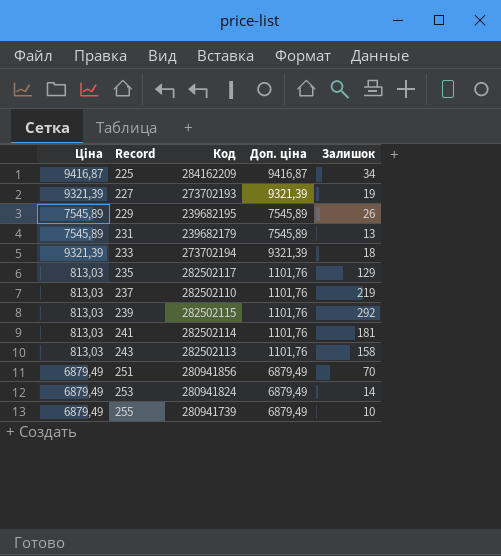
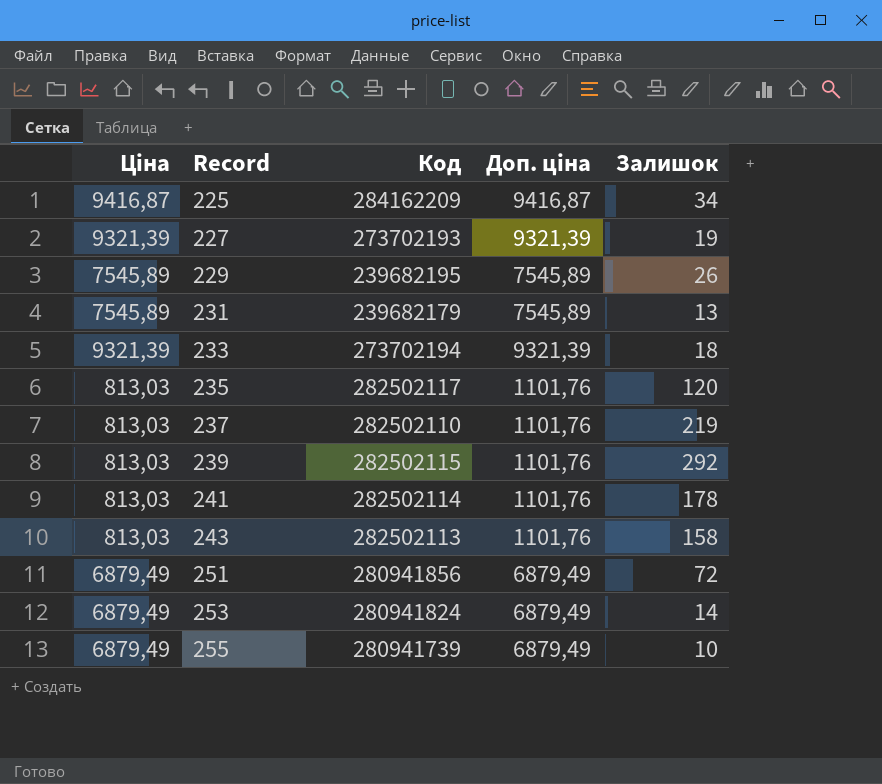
235 | Залишок: 129 -> 120
241 | Залишок: 181 -> 178
251 | Залишок: 70 -> 72

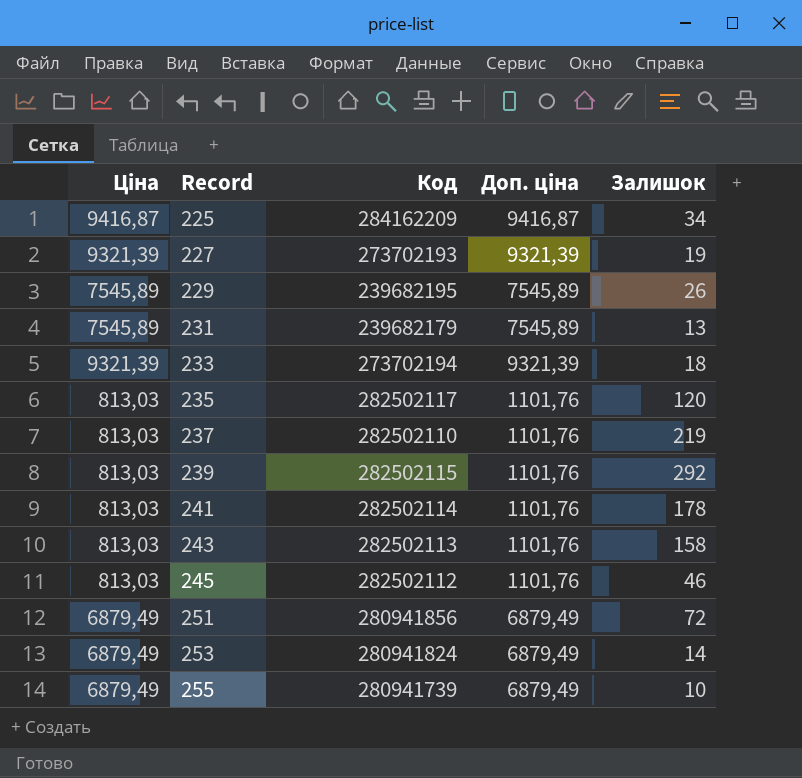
row 245: none -> 813,03 | 282502112 | 1101,76 | 46

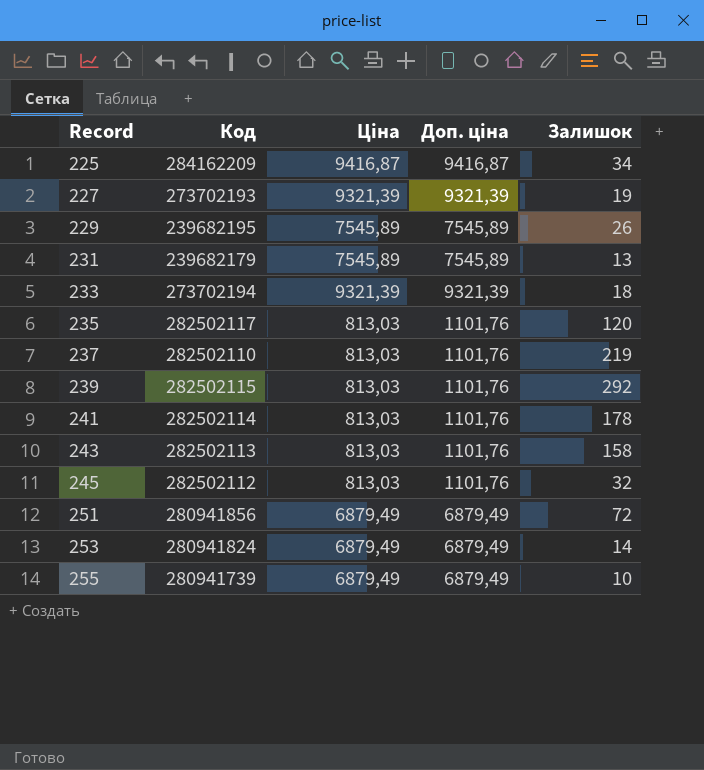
column Ціна | position: 1 -> 3
245 | Залишок: 46 -> 32

